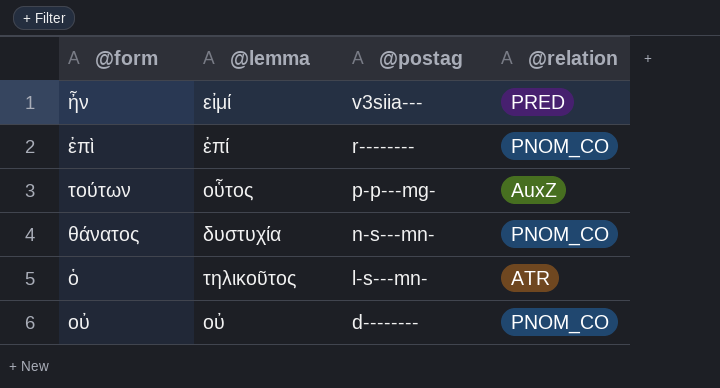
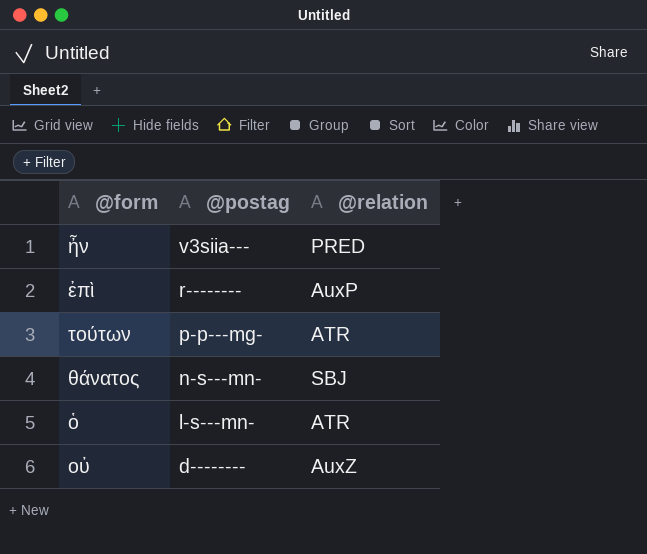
column @lemma | position: 2 -> none
ἐπὶ | @relation: PNOM_CO -> AuxP
τούτων | @relation: AuxZ -> ATR
θάνατος | @relation: PNOM_CO -> SBJ
οὐ | @relation: PNOM_CO -> AuxZ

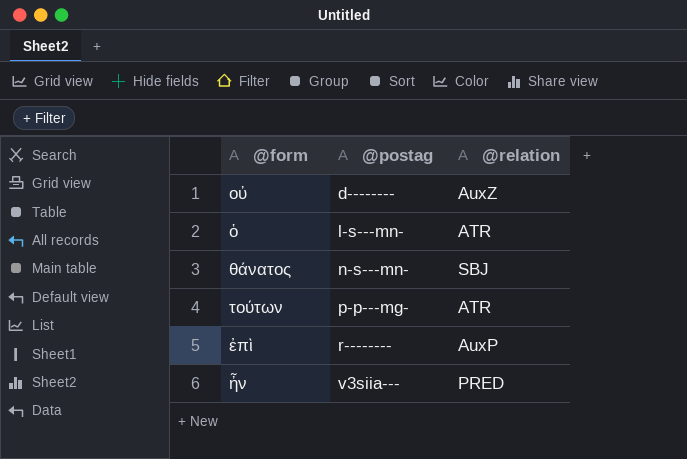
row order: @postag descending -> @postag ascending

